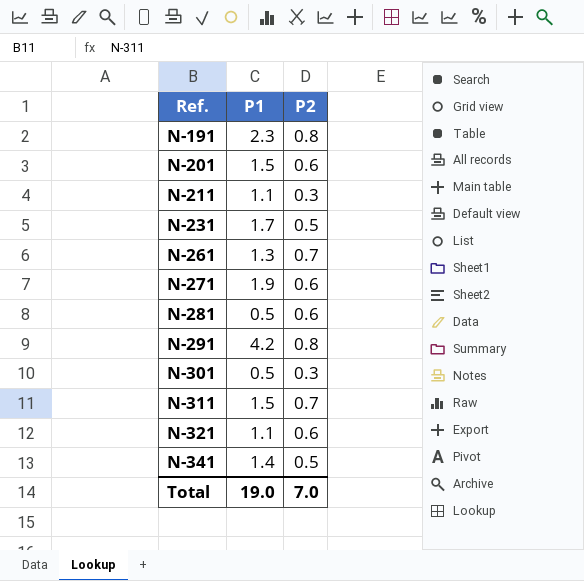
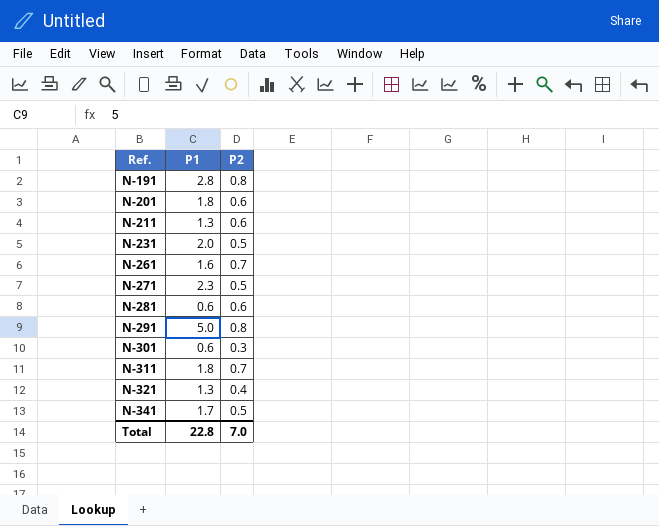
N-191 | P1: 2.3 -> 2.8
N-201 | P1: 1.5 -> 1.8
N-211 | P1: 1.1 -> 1.3
N-211 | P2: 0.3 -> 0.6
N-231 | P1: 1.7 -> 2.0
N-261 | P1: 1.3 -> 1.6
N-271 | P1: 1.9 -> 2.3
N-271 | P2: 0.6 -> 0.5
N-281 | P1: 0.5 -> 0.6
N-291 | P1: 4.2 -> 5.0
N-301 | P1: 0.5 -> 0.6
N-311 | P1: 1.5 -> 1.8
N-321 | P1: 1.1 -> 1.3
N-321 | P2: 0.6 -> 0.4
N-341 | P1: 1.4 -> 1.7
Total | P1: 19.0 -> 22.8

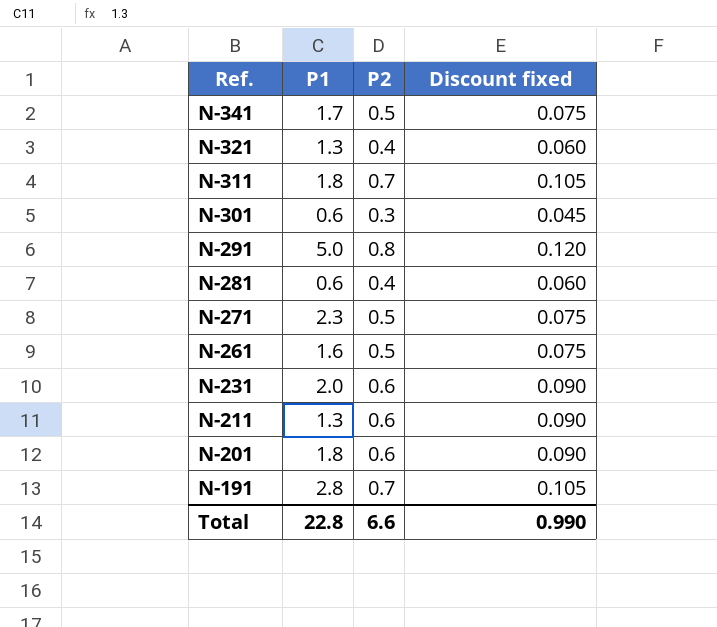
row order: Ref. ascending -> Ref. descending
column Discount fixed | formula: none -> [P2] * 0.15
N-281 | P2: 0.6 -> 0.4
N-261 | P2: 0.7 -> 0.5
N-231 | P2: 0.5 -> 0.6
N-191 | P2: 0.8 -> 0.7
Total | P2: 7.0 -> 6.6

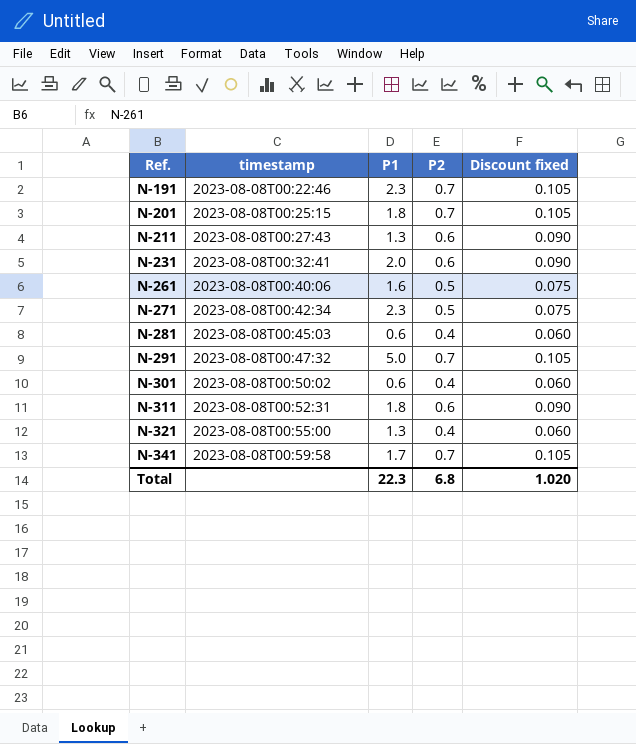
row order: Ref. descending -> Ref. ascending
column timestamp | position: none -> 2
N-191 | P1: 2.8 -> 2.3
N-201 | P2: 0.6 -> 0.7
N-201 | Discount fixed: 0.090 -> 0.105
N-291 | P2: 0.8 -> 0.7
N-291 | Discount fixed: 0.120 -> 0.105
N-301 | P2: 0.3 -> 0.4
N-301 | Discount fixed: 0.045 -> 0.060
N-311 | P2: 0.7 -> 0.6
N-311 | Discount fixed: 0.105 -> 0.090
N-341 | P2: 0.5 -> 0.7
N-341 | Discount fixed: 0.075 -> 0.105
Total | P1: 22.8 -> 22.3
Total | P2: 6.6 -> 6.8
Total | Discount fixed: 0.990 -> 1.020

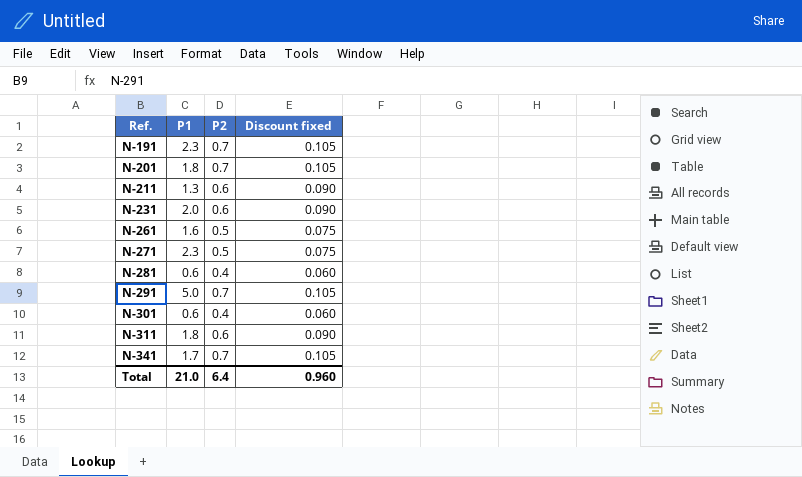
column timestamp | position: 2 -> none
row N-321: 2023-08-08T00:55:00 | 1.3 | 0.4 | 0.060 -> none
Total | P1: 22.3 -> 21.0
Total | P2: 6.8 -> 6.4
Total | Discount fixed: 1.020 -> 0.960

